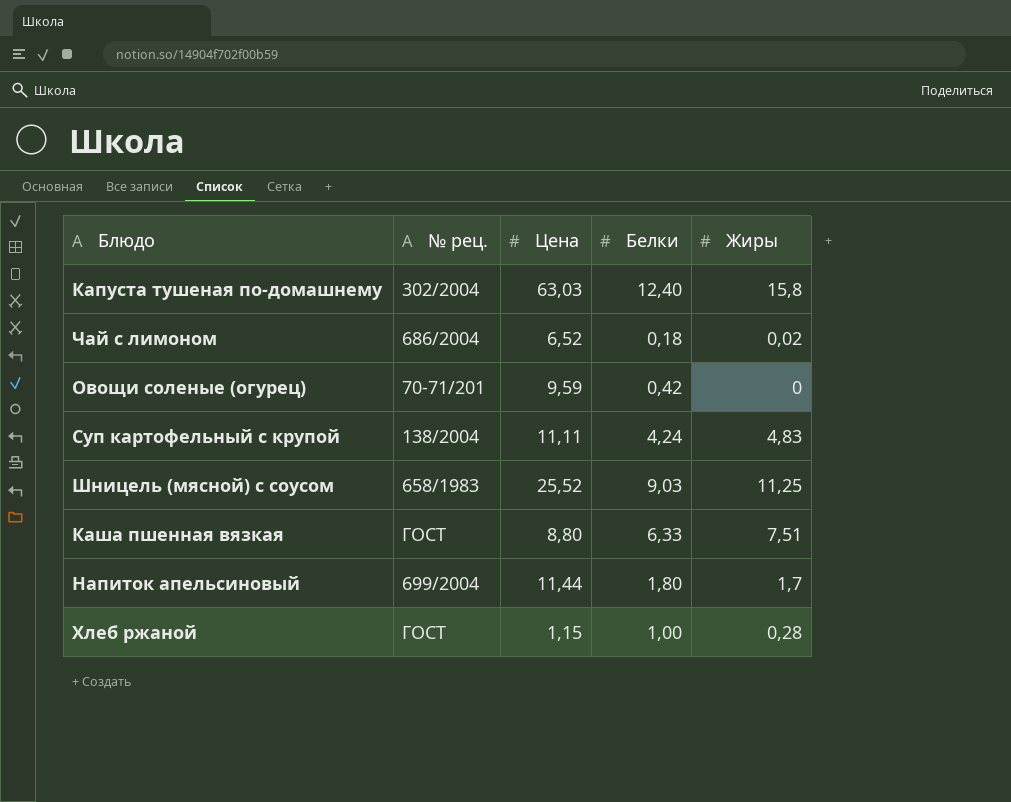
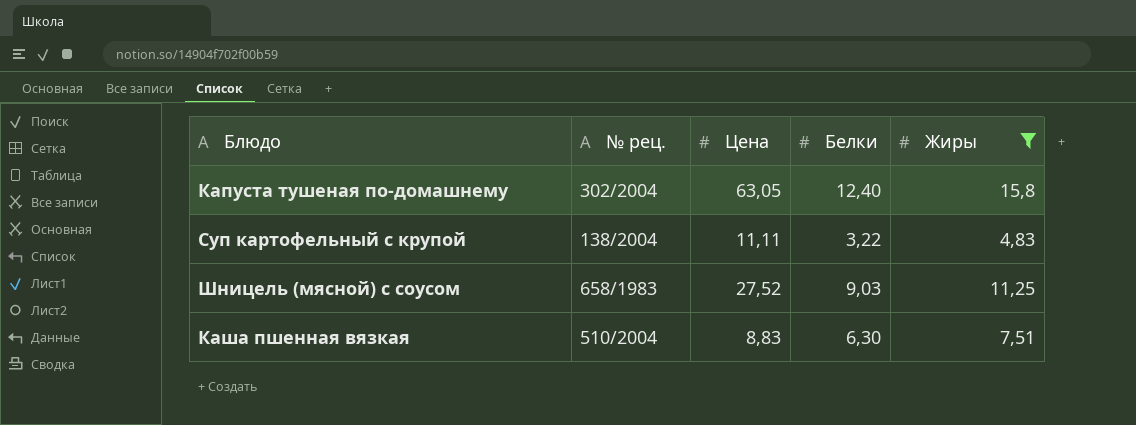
filter: none -> Жиры >= 4,83
Капуста тушеная по-домашнему | Цена: 63,03 -> 63,05
Суп картофельный с крупой | Белки: 4,24 -> 3,22
Шницель (мясной) с соусом | Цена: 25,52 -> 27,52
Каша пшенная вязкая | № рец.: ГОСТ -> 510/2004
Каша пшенная вязкая | Цена: 8,80 -> 8,83
Каша пшенная вязкая | Белки: 6,33 -> 6,30

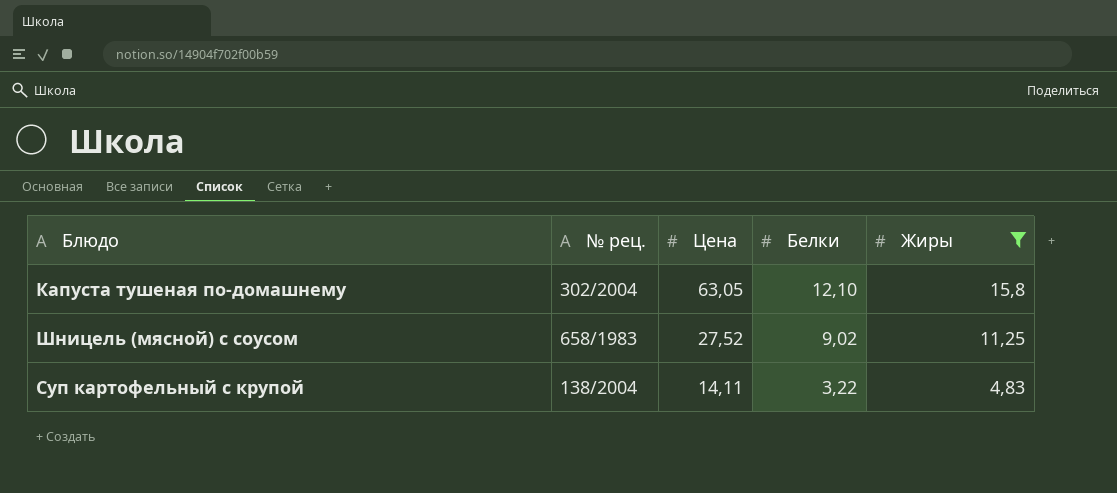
row order: none -> Цена descending
row Каша пшенная вязкая: 510/2004 | 8,83 | 6,30 | 7,51 -> none
Капуста тушеная по-домашнему | Белки: 12,40 -> 12,10
Шницель (мясной) с соусом | Белки: 9,03 -> 9,02
Суп картофельный с крупой | Цена: 11,11 -> 14,11

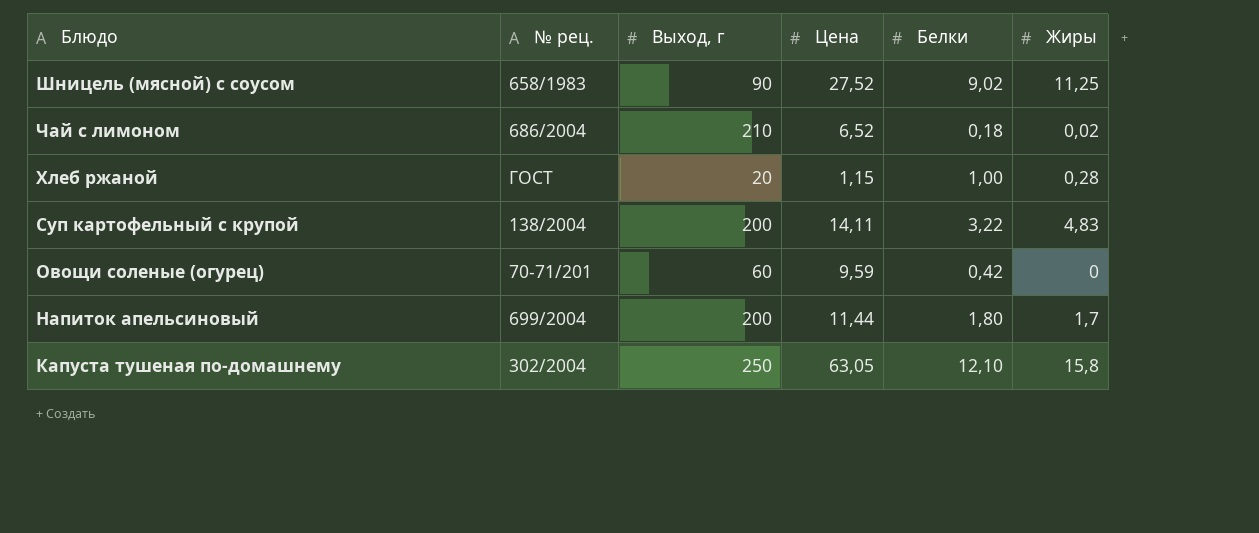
filter: Жиры >= 4,83 -> none
row order: Цена descending -> Блюдо descending
column Выход, г | position: none -> 3

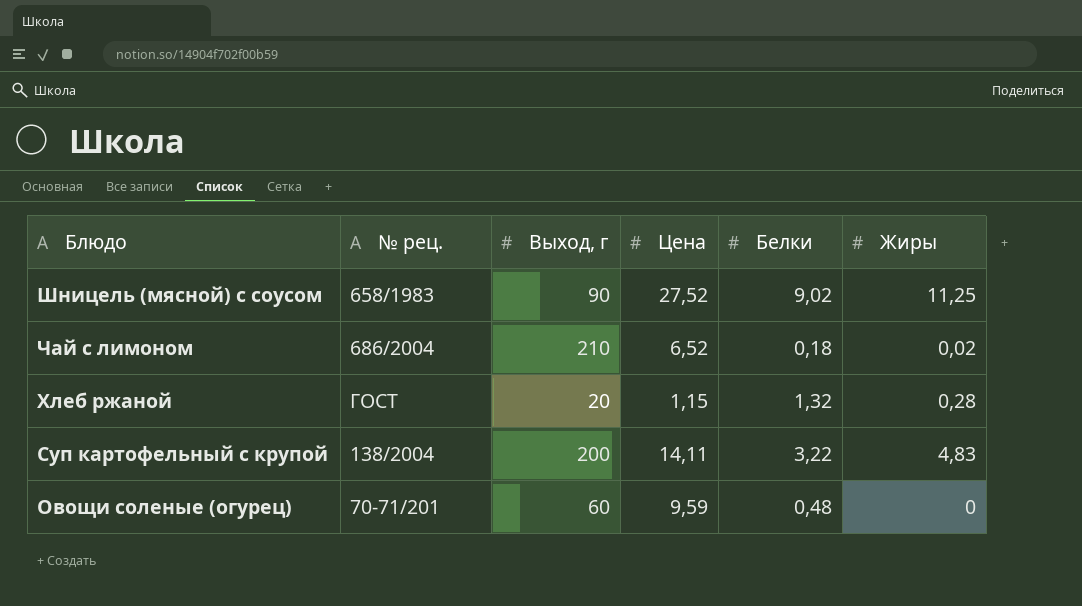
row Напиток апельсиновый: 699/2004 | 200 | 11,44 | 1,80 | 1,7 -> none
row Капуста тушеная по-домашнему: 302/2004 | 250 | 63,05 | 12,10 | 15,8 -> none
Хлеб ржаной | Белки: 1,00 -> 1,32
Овощи соленые (огурец) | Белки: 0,42 -> 0,48

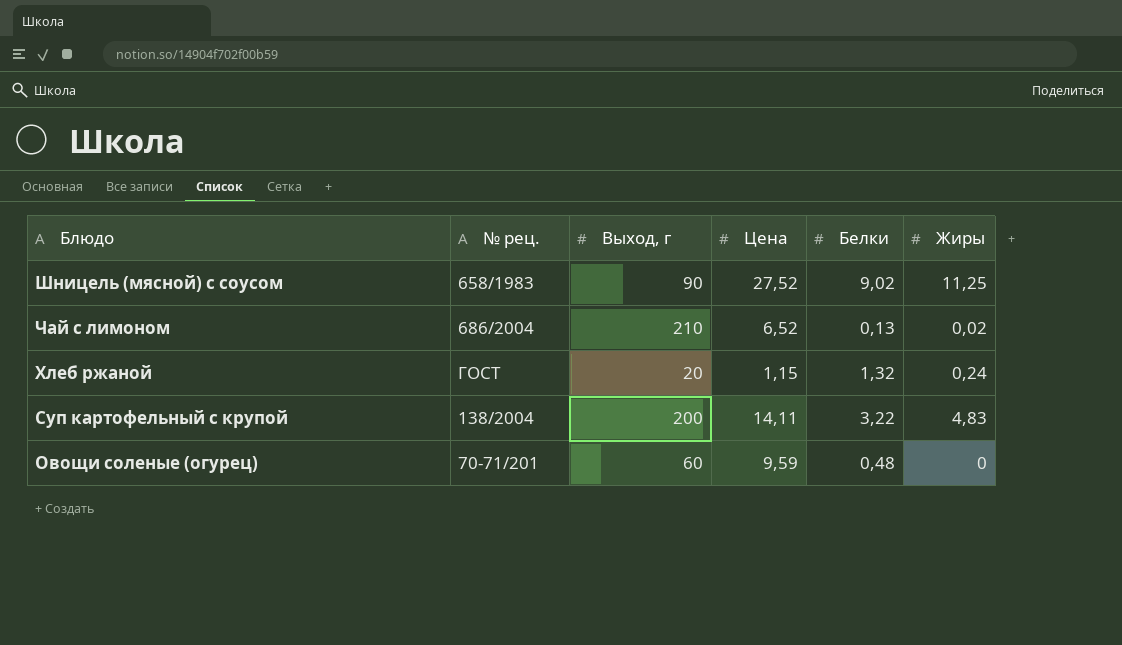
Чай с лимоном | Белки: 0,18 -> 0,13
Хлеб ржаной | Жиры: 0,28 -> 0,24

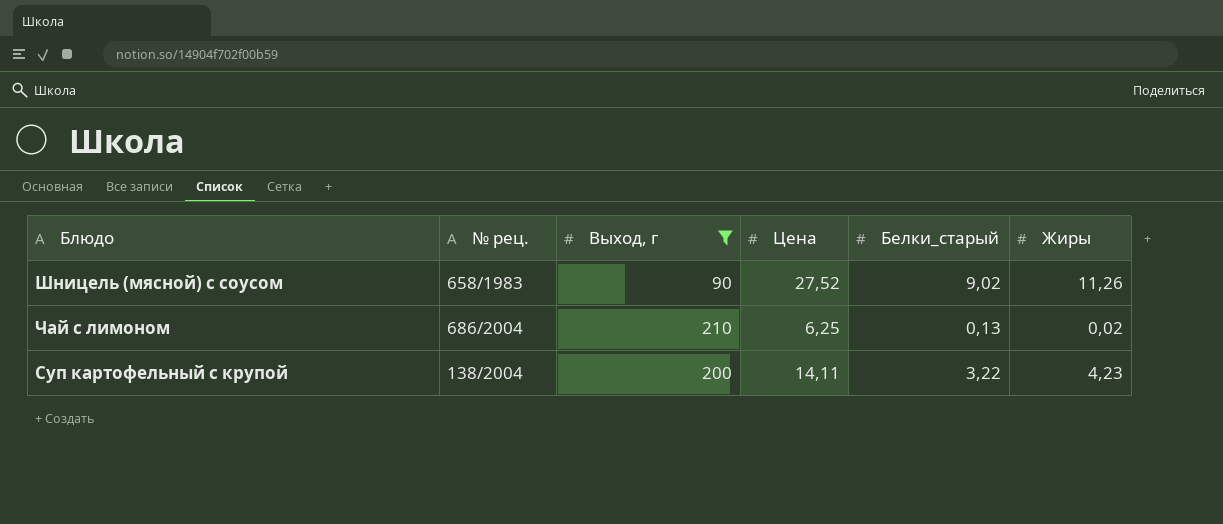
filter: none -> Выход, г >= 90
column name: Белки -> Белки_старый
Шницель (мясной) с соусом | Жиры: 11,25 -> 11,26
Чай с лимоном | Цена: 6,52 -> 6,25
Суп картофельный с крупой | Жиры: 4,83 -> 4,23

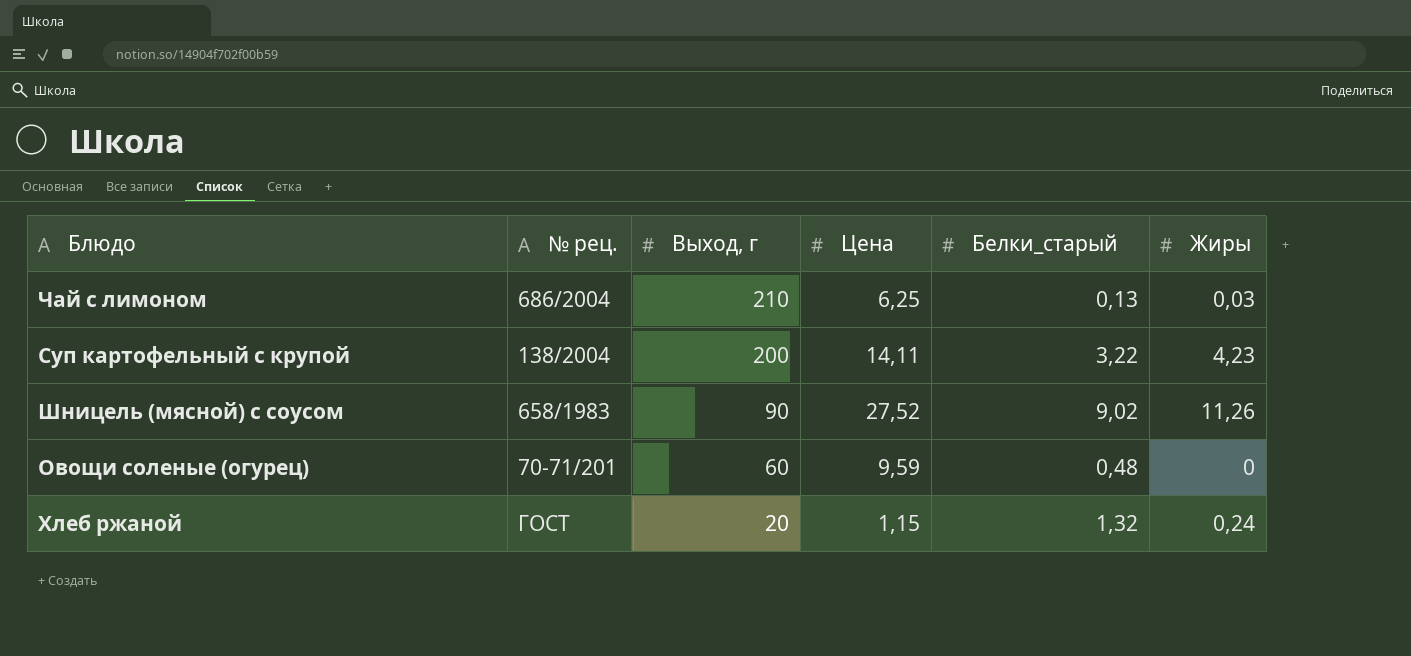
filter: Выход, г >= 90 -> none
row order: Блюдо descending -> Выход, г descending
Чай с лимоном | Жиры: 0,02 -> 0,03

